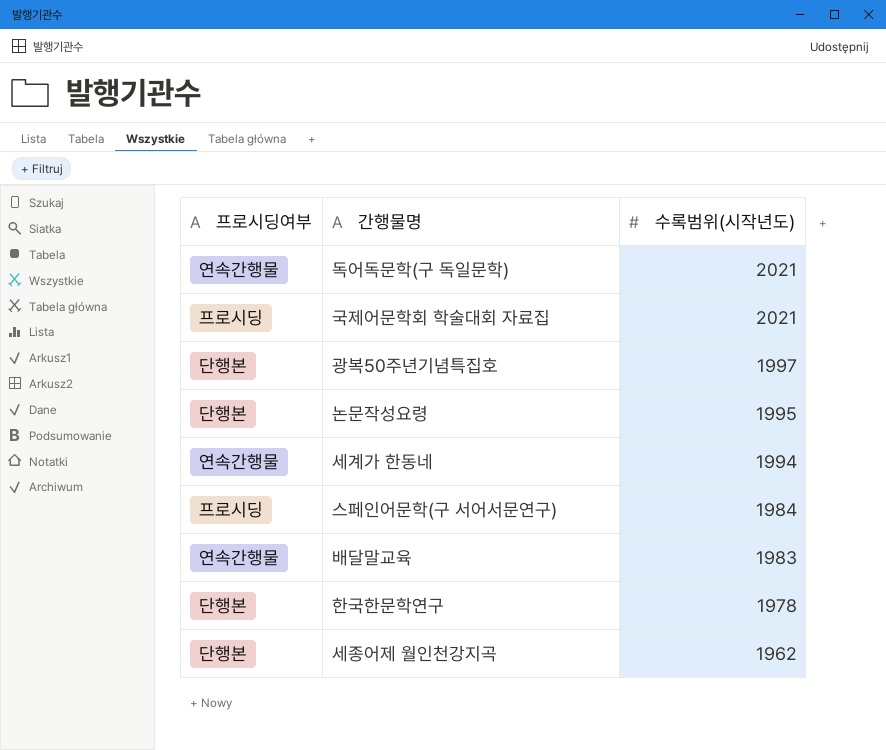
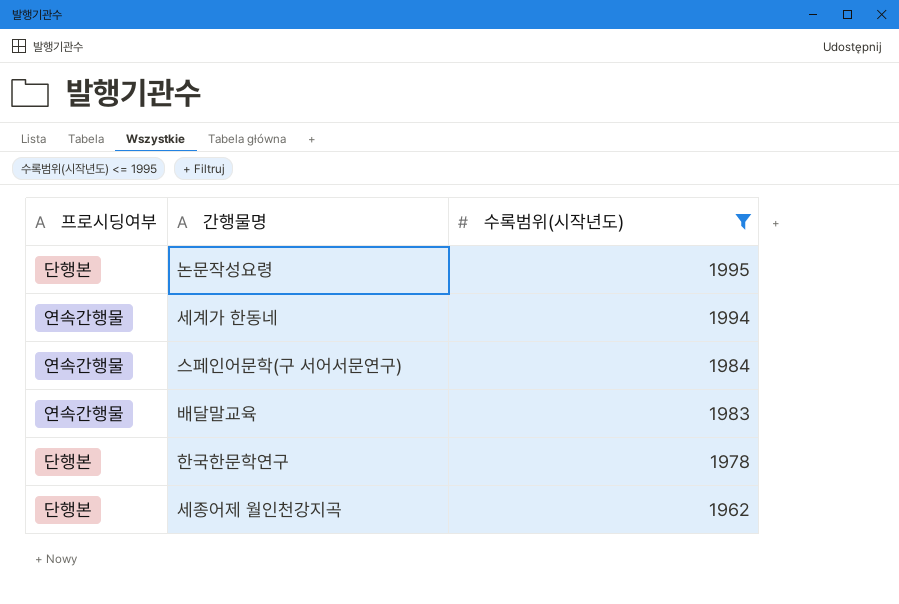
filter: none -> 수록범위(시작년도) <= 1995
스페인어문학(구 서어서문연구) | 프로시딩여부: 프로시딩 -> 연속간행물

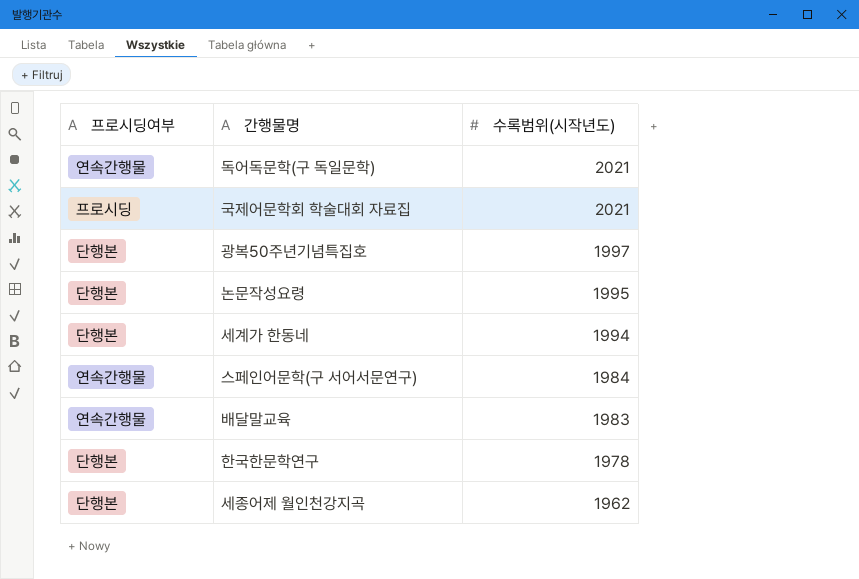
filter: 수록범위(시작년도) <= 1995 -> none
세계가 한동네 | 프로시딩여부: 연속간행물 -> 단행본

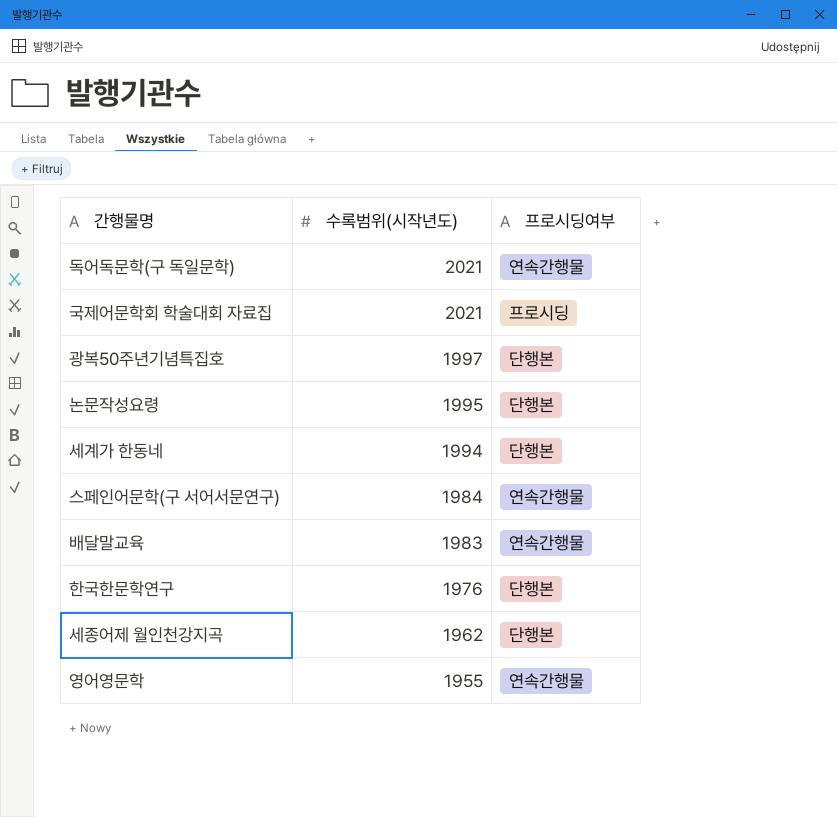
column 프로시딩여부 | position: 1 -> 3
한국한문학연구 | 수록범위(시작년도): 1978 -> 1976
row 영어영문학: none -> 1955 | 연속간행물

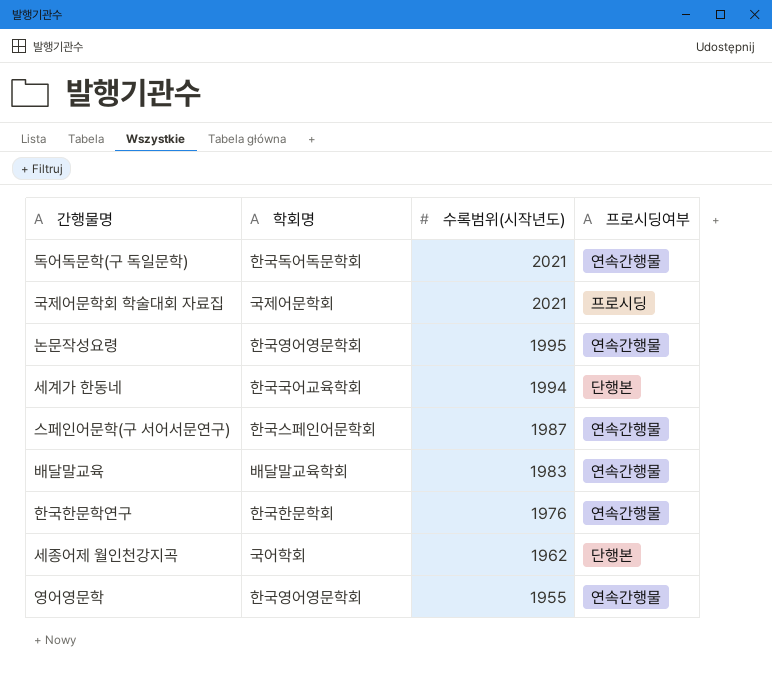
column 학회명 | position: none -> 2
row 광복50주년기념특집호: 1997 | 단행본 -> none
논문작성요령 | 프로시딩여부: 단행본 -> 연속간행물
스페인어문학(구 서어서문연구) | 수록범위(시작년도): 1984 -> 1987
한국한문학연구 | 프로시딩여부: 단행본 -> 연속간행물

